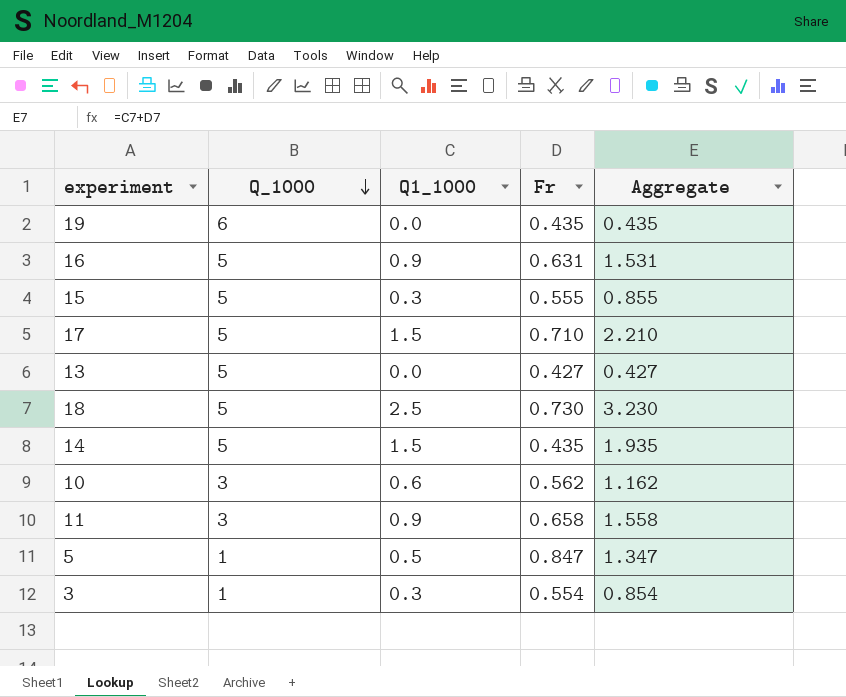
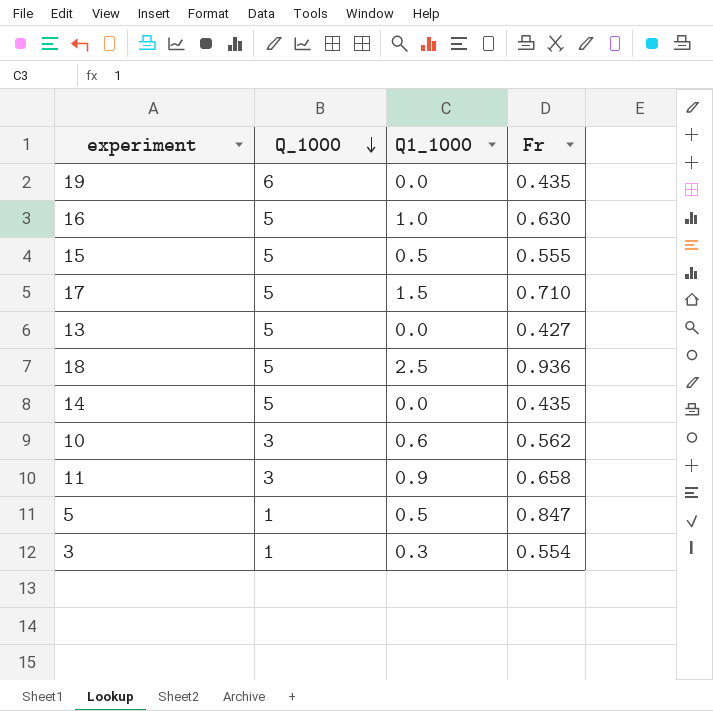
column Aggregate | formula: [Q1_1000] + [Fr] -> none
16 | Q1_1000: 0.9 -> 1.0
16 | Fr: 0.631 -> 0.630
15 | Q1_1000: 0.3 -> 0.5
18 | Fr: 0.730 -> 0.936
14 | Q1_1000: 1.5 -> 0.0

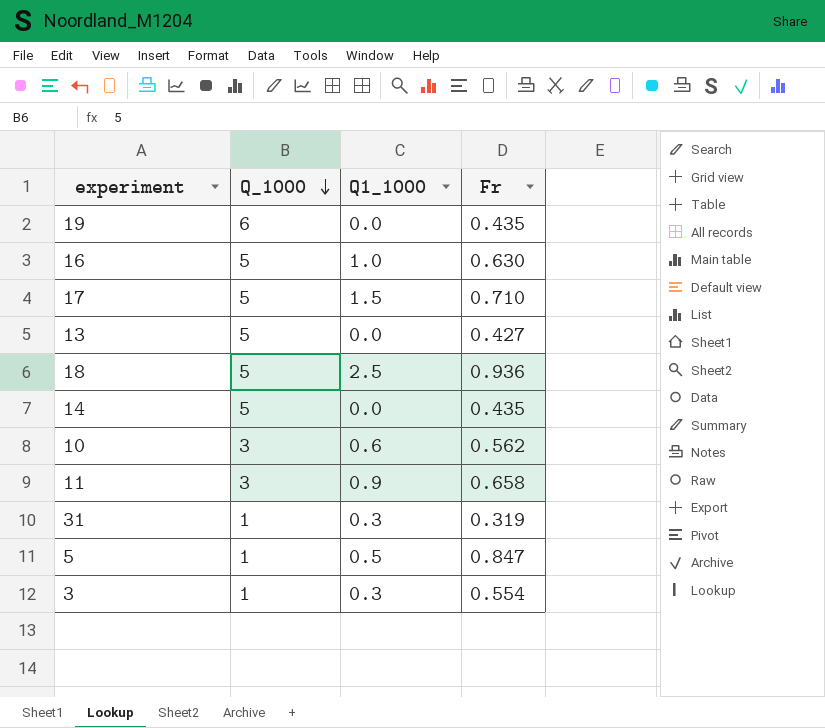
row 15: 5 | 0.5 | 0.555 -> none
row 31: none -> 1 | 0.3 | 0.319

